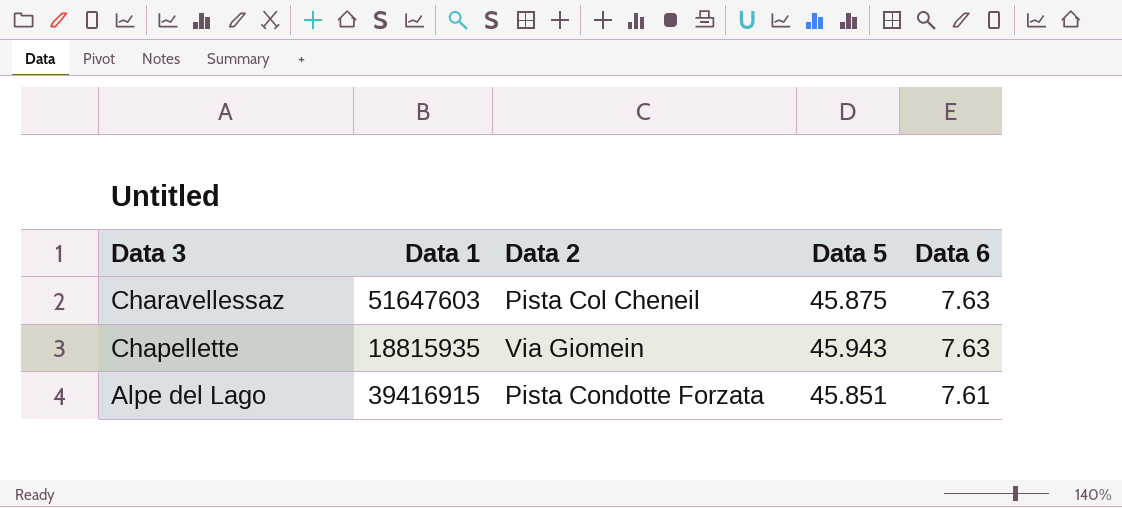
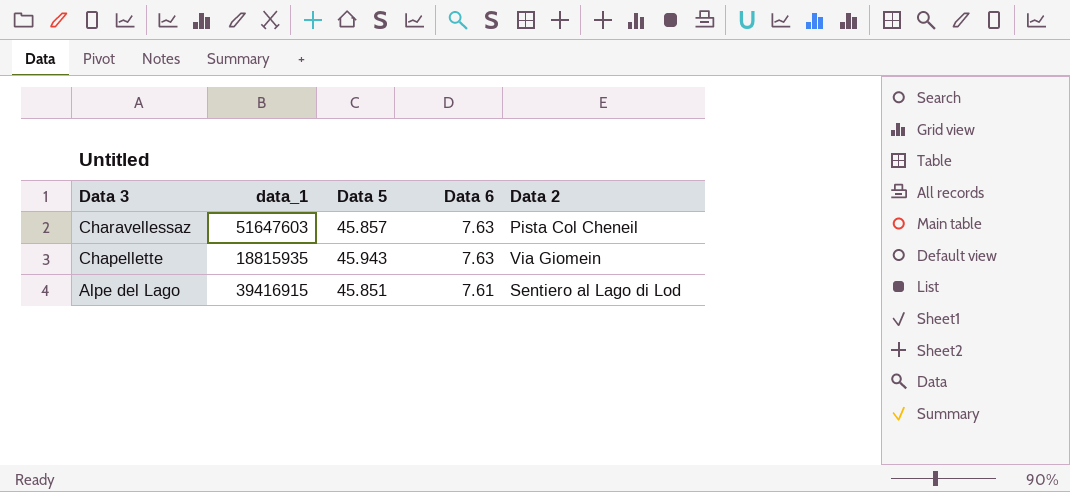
column name: Data 1 -> data_1
column Data 2 | position: 3 -> 5
Charavellessaz | Data 5: 45.875 -> 45.857
Alpe del Lago | Data 2: Pista Condotte Forzata -> Sentiero al Lago di Lod

